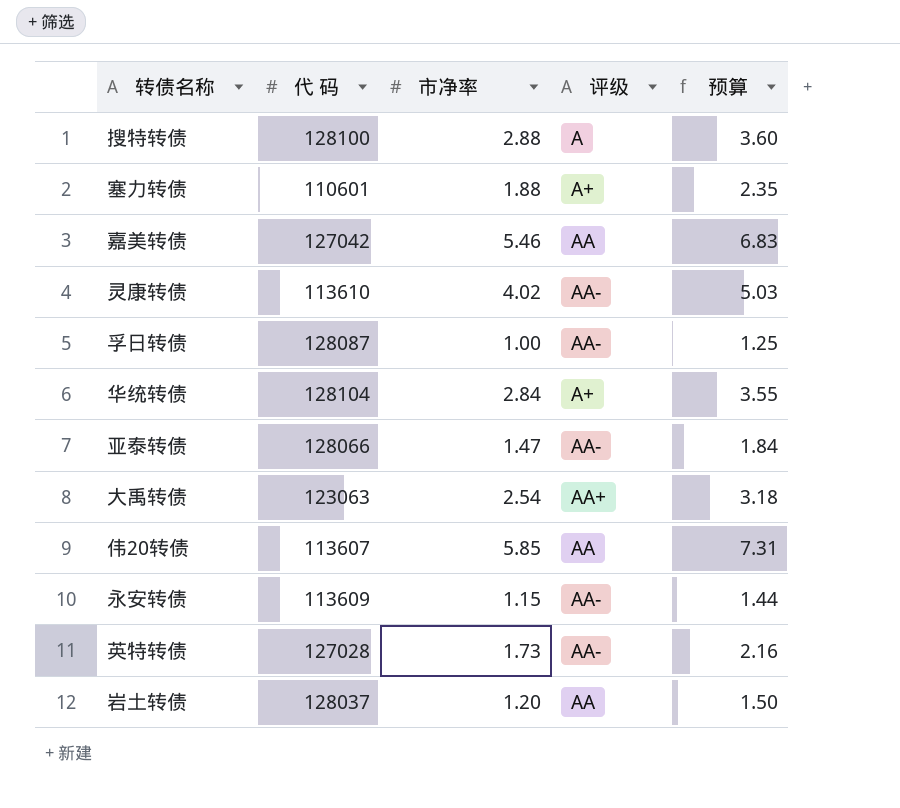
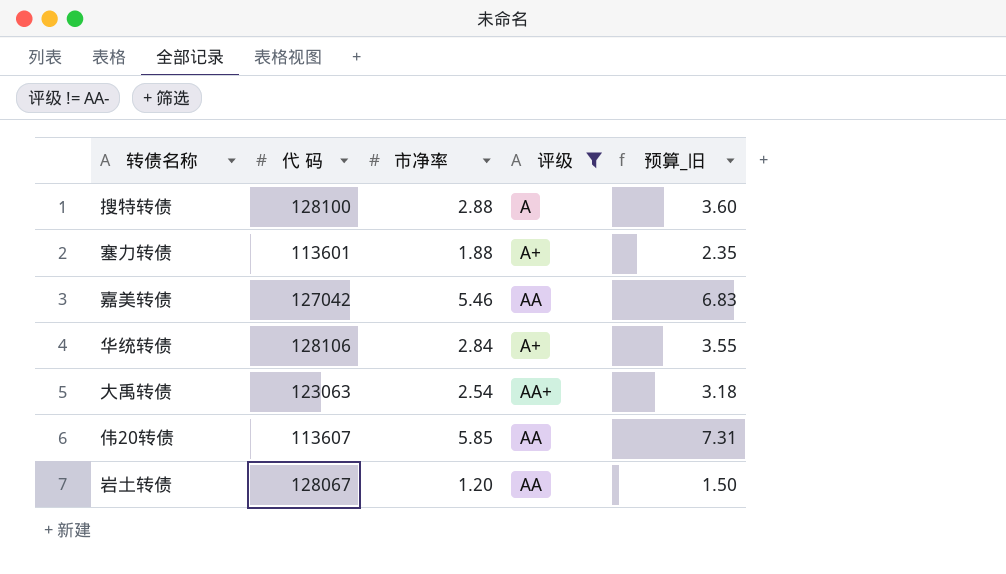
filter: none -> 评级 != AA-
column name: 预算 -> 预算_旧
塞力转债 | 代 码: 110601 -> 113601
华统转债 | 代 码: 128104 -> 128106
岩土转债 | 代 码: 128037 -> 128067

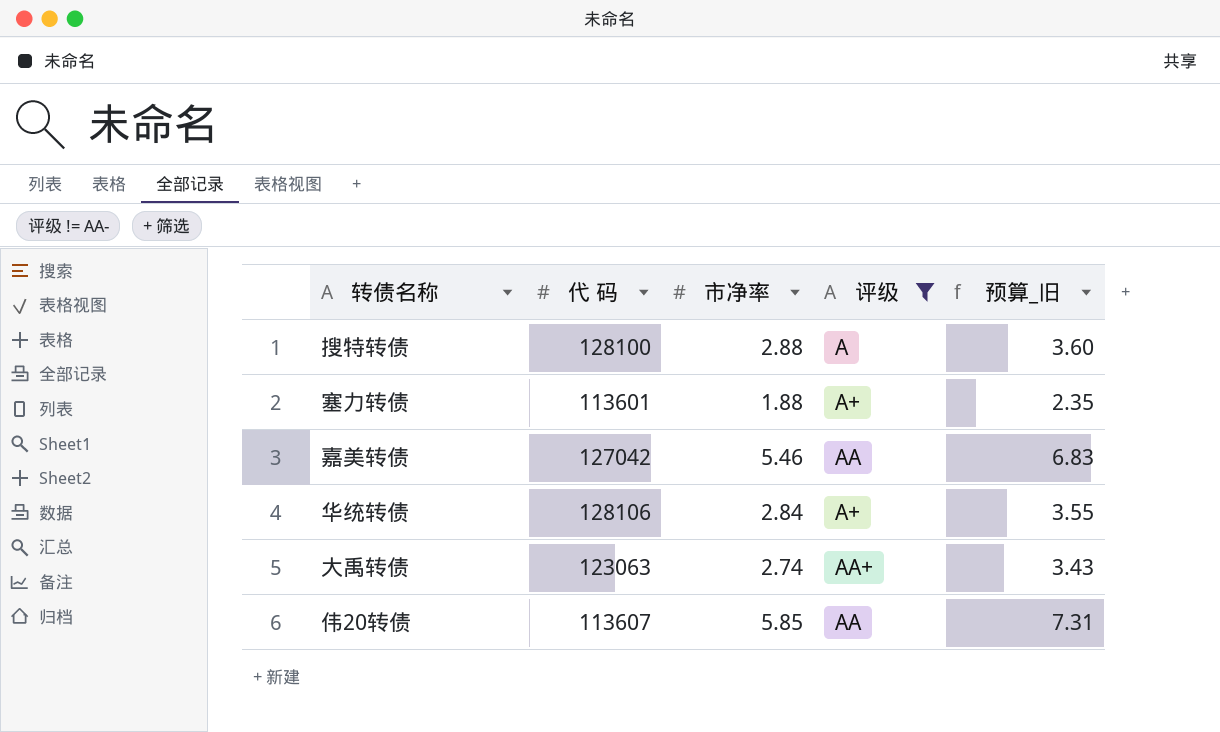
row 岩土转债: 128067 | 1.20 | AA | 1.50 -> none
大禹转债 | 市净率: 2.54 -> 2.74
大禹转债 | 预算_旧: 3.18 -> 3.43

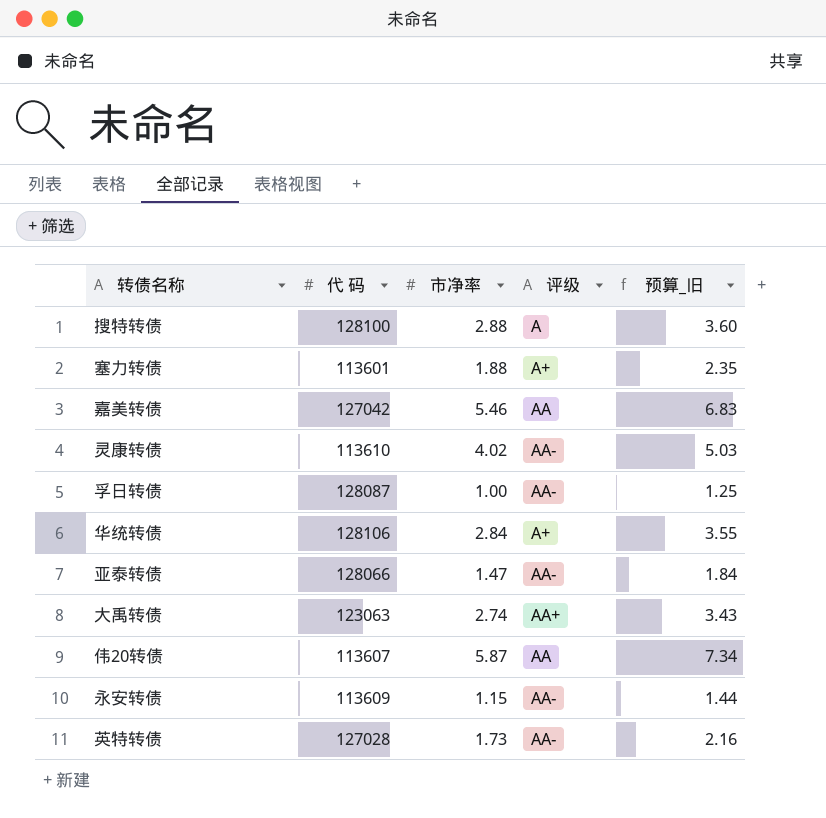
filter: 评级 != AA- -> none
伟20转债 | 市净率: 5.85 -> 5.87
伟20转债 | 预算_旧: 7.31 -> 7.34

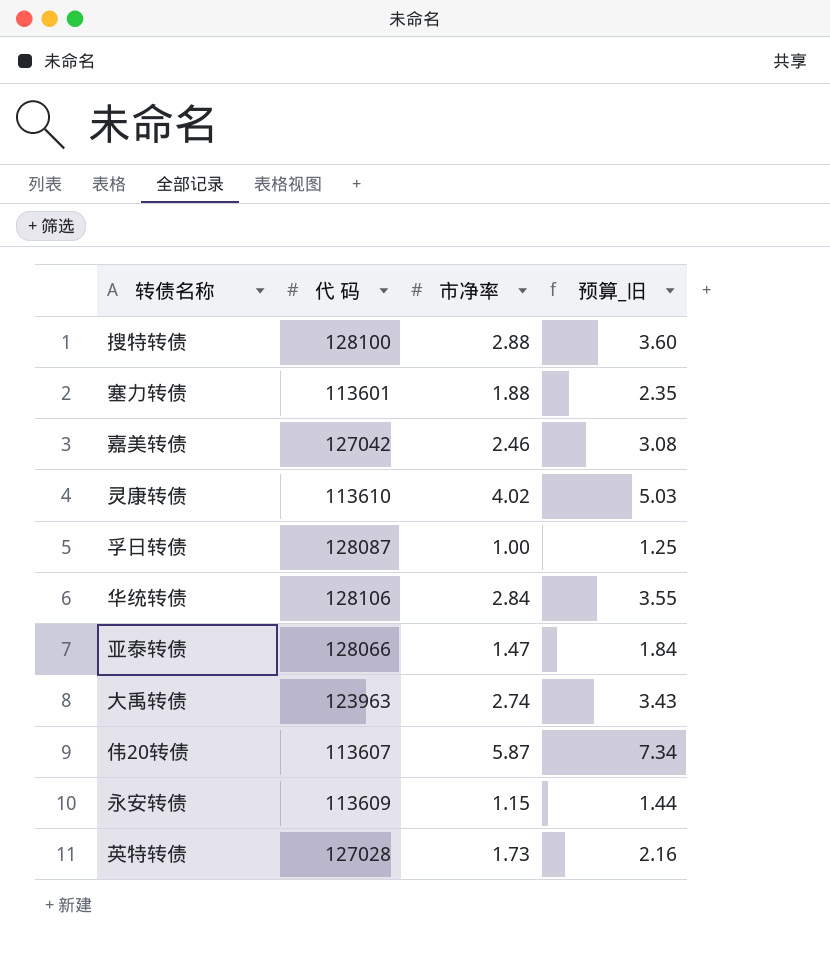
column 评级 | position: 4 -> none
嘉美转债 | 市净率: 5.46 -> 2.46
嘉美转债 | 预算_旧: 6.83 -> 3.08
大禹转债 | 代 码: 123063 -> 123963

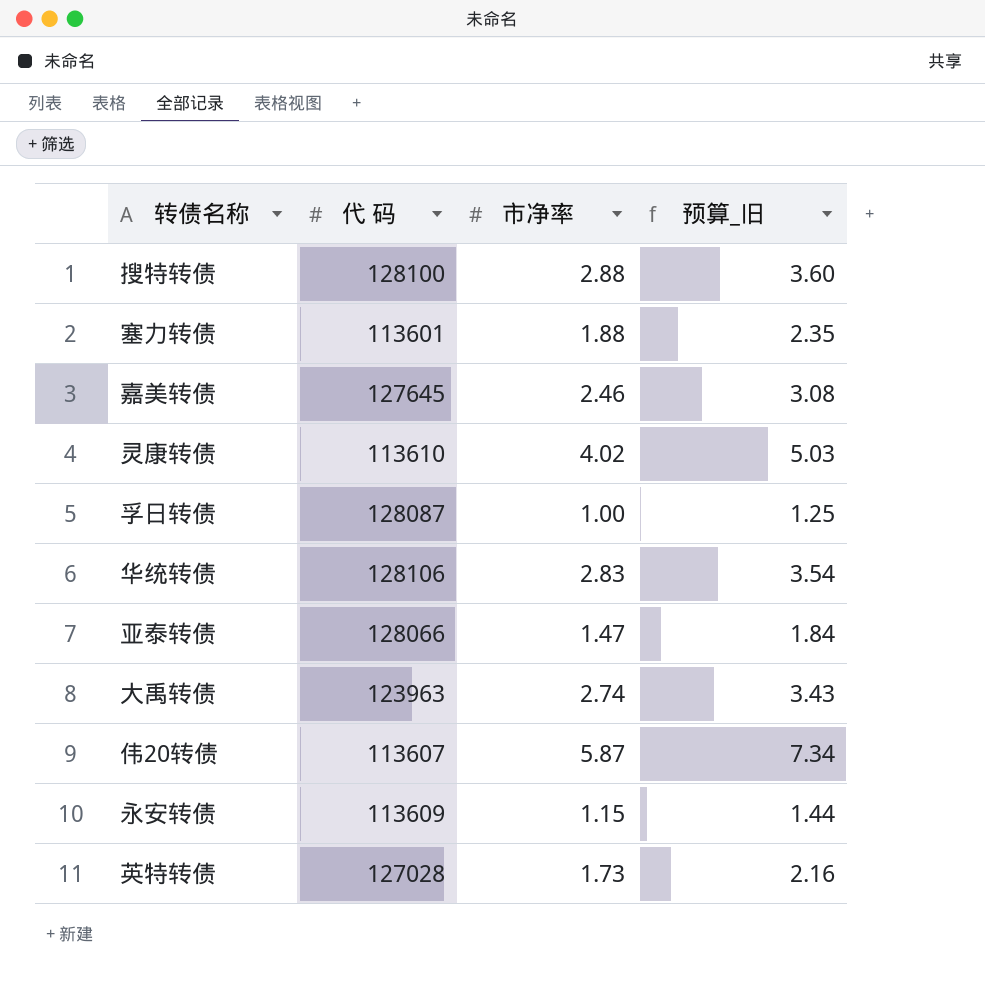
嘉美转债 | 代 码: 127042 -> 127645
华统转债 | 市净率: 2.84 -> 2.83
华统转债 | 预算_旧: 3.55 -> 3.54

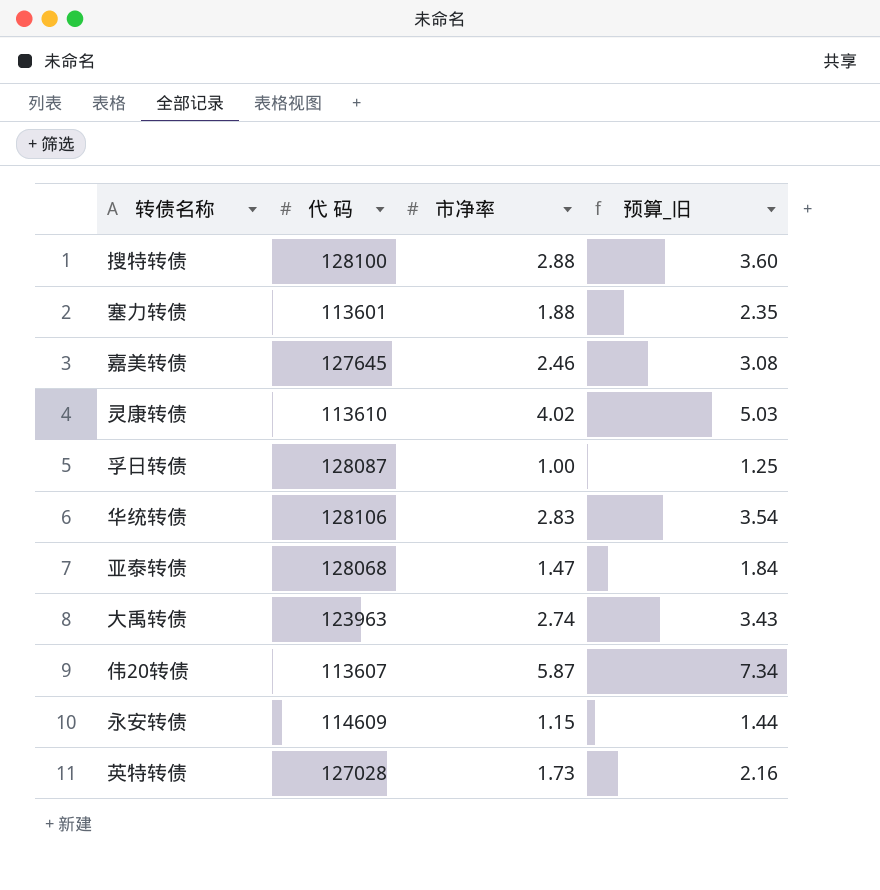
亚泰转债 | 代 码: 128066 -> 128068
永安转债 | 代 码: 113609 -> 114609

